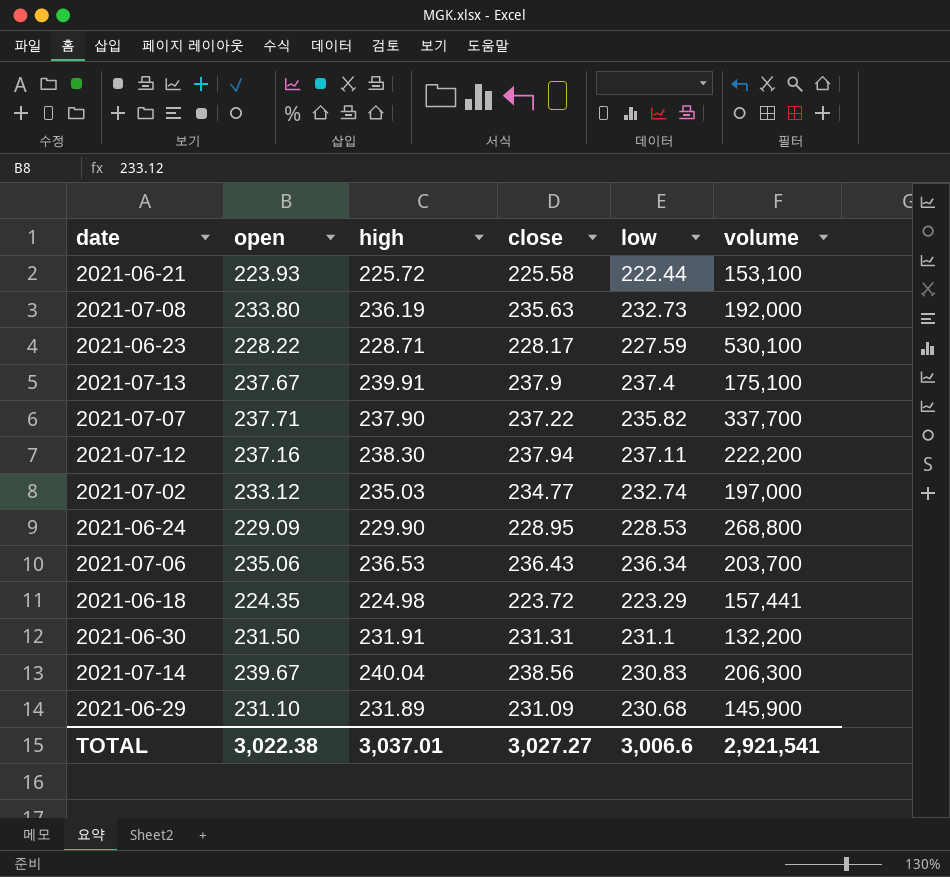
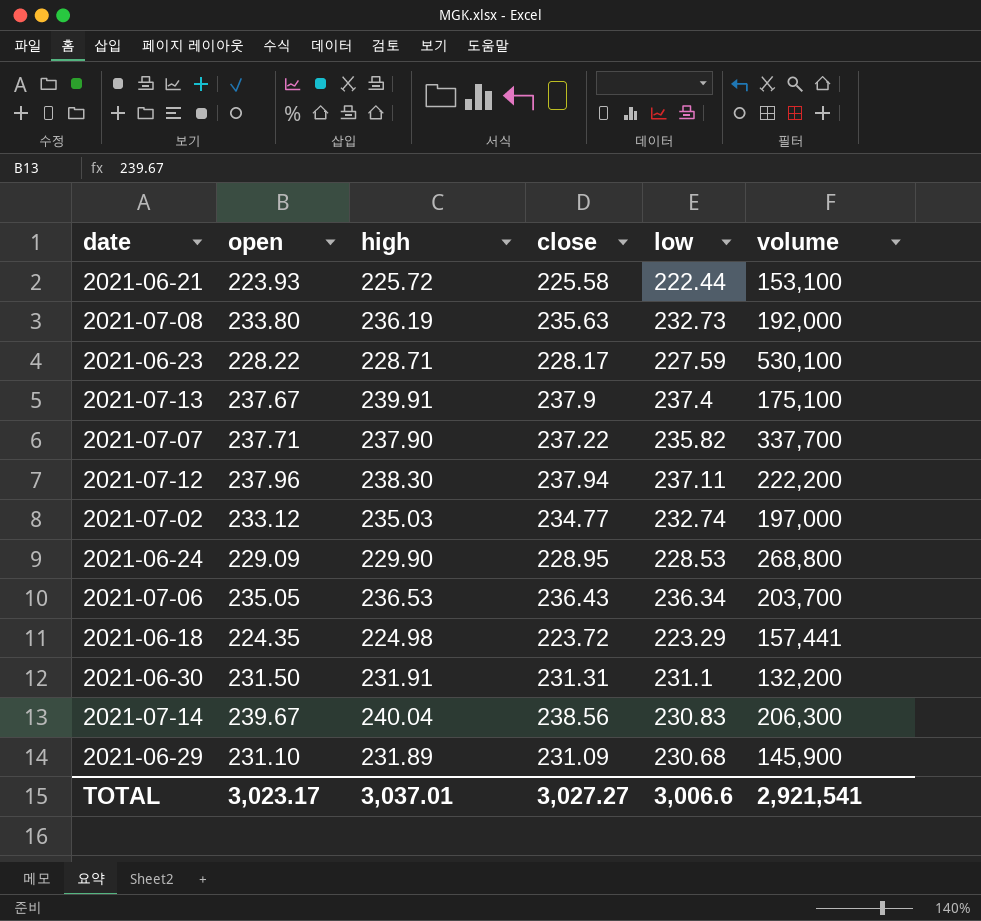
2021-07-12 | open: 237.16 -> 237.96
2021-07-06 | open: 235.06 -> 235.05
TOTAL | open: 3,022.38 -> 3,023.17

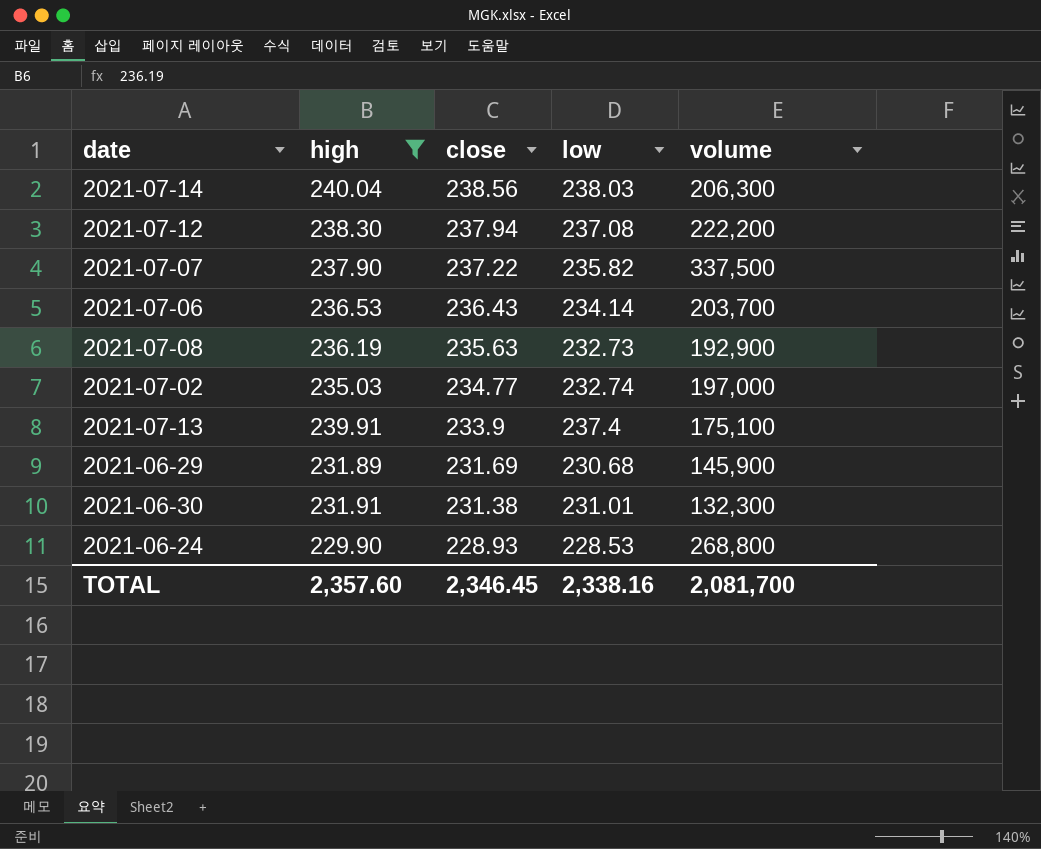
filter: none -> high >= 229.90
row order: none -> close descending
column open | position: 2 -> none
2021-07-14 | low: 230.83 -> 238.03
2021-07-12 | low: 237.11 -> 237.08
2021-07-07 | volume: 337,700 -> 337,500
2021-07-06 | low: 236.34 -> 234.14
2021-07-08 | volume: 192,000 -> 192,900
2021-07-13 | close: 237.9 -> 233.9
2021-06-29 | close: 231.09 -> 231.69
2021-06-30 | close: 231.31 -> 231.38
2021-06-30 | low: 231.1 -> 231.01
2021-06-30 | volume: 132,200 -> 132,300
2021-06-24 | close: 228.95 -> 228.93
TOTAL | high: 3,037.01 -> 2,357.60
TOTAL | close: 3,027.27 -> 2,346.45
TOTAL | low: 3,006.6 -> 2,338.16
TOTAL | volume: 2,921,541 -> 2,081,700

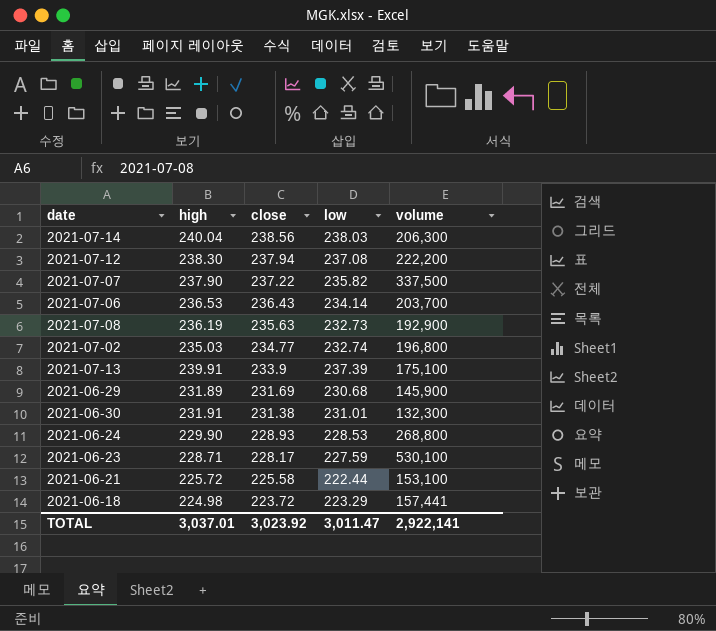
filter: high >= 229.90 -> none
2021-07-02 | volume: 197,000 -> 196,800
2021-07-13 | low: 237.4 -> 237.39
TOTAL | high: 2,357.60 -> 3,037.01
TOTAL | close: 2,346.45 -> 3,023.92
TOTAL | low: 2,338.16 -> 3,011.47
TOTAL | volume: 2,081,700 -> 2,922,141

